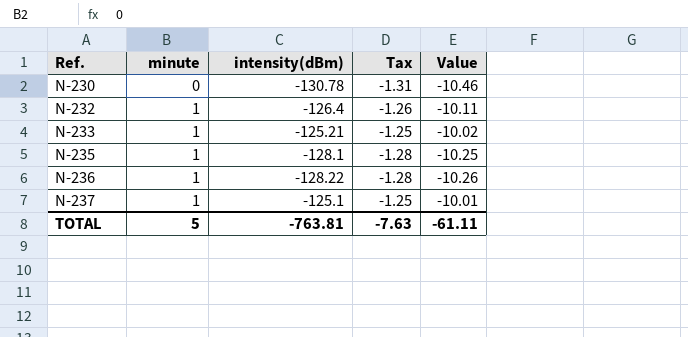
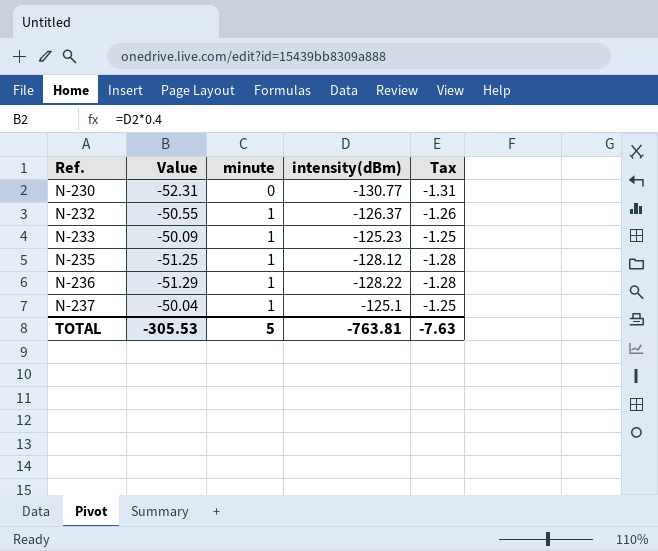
column Value | formula: [intensity(dBm)] * 0.08 -> [intensity(dBm)] * 0.4
column Value | position: 5 -> 2
N-230 | intensity(dBm): -130.78 -> -130.77
N-232 | intensity(dBm): -126.4 -> -126.37
N-233 | intensity(dBm): -125.21 -> -125.23
N-235 | intensity(dBm): -128.1 -> -128.12
TOTAL | Value: -61.11 -> -305.53

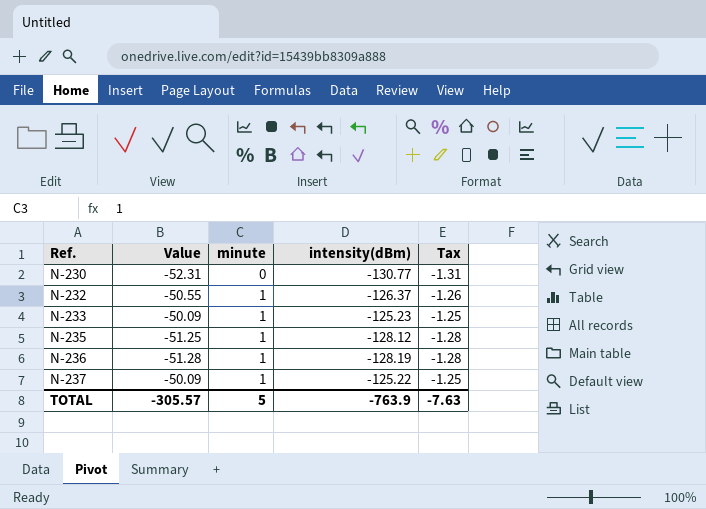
N-236 | Value: -51.29 -> -51.28
N-236 | intensity(dBm): -128.22 -> -128.19
N-237 | Value: -50.04 -> -50.09
N-237 | intensity(dBm): -125.1 -> -125.22
TOTAL | Value: -305.53 -> -305.57
TOTAL | intensity(dBm): -763.81 -> -763.9

